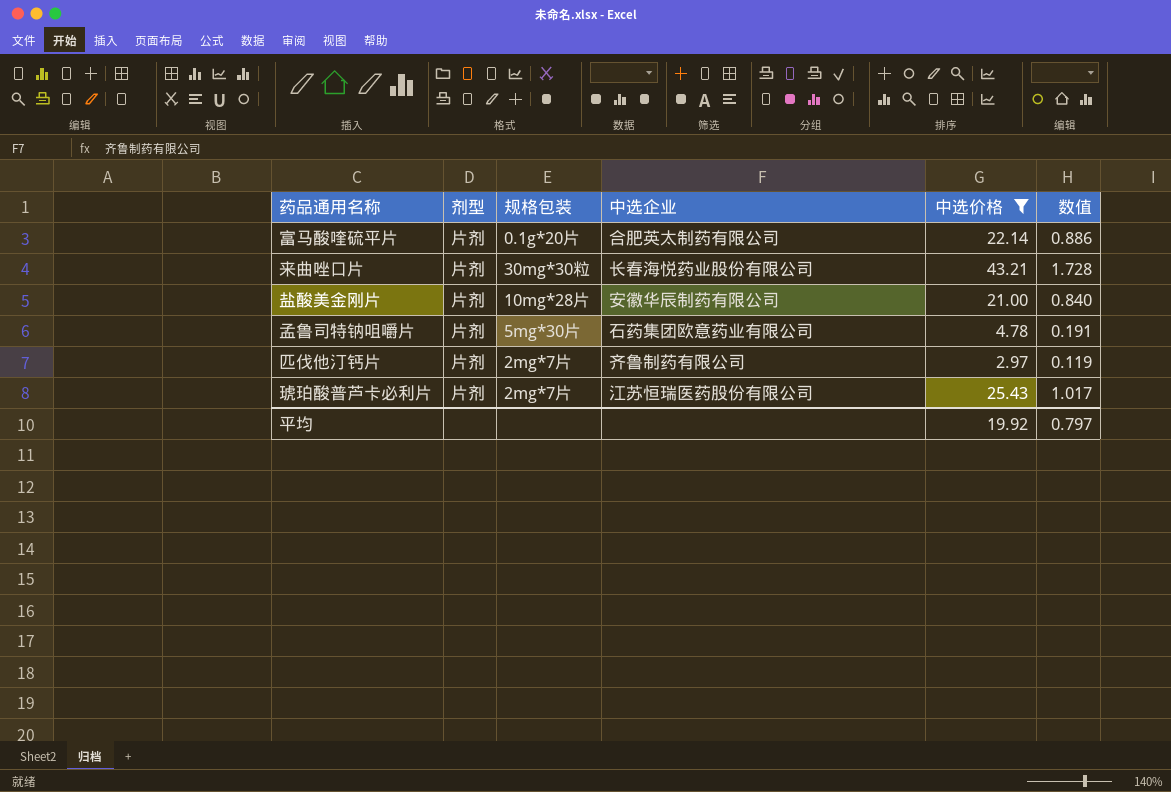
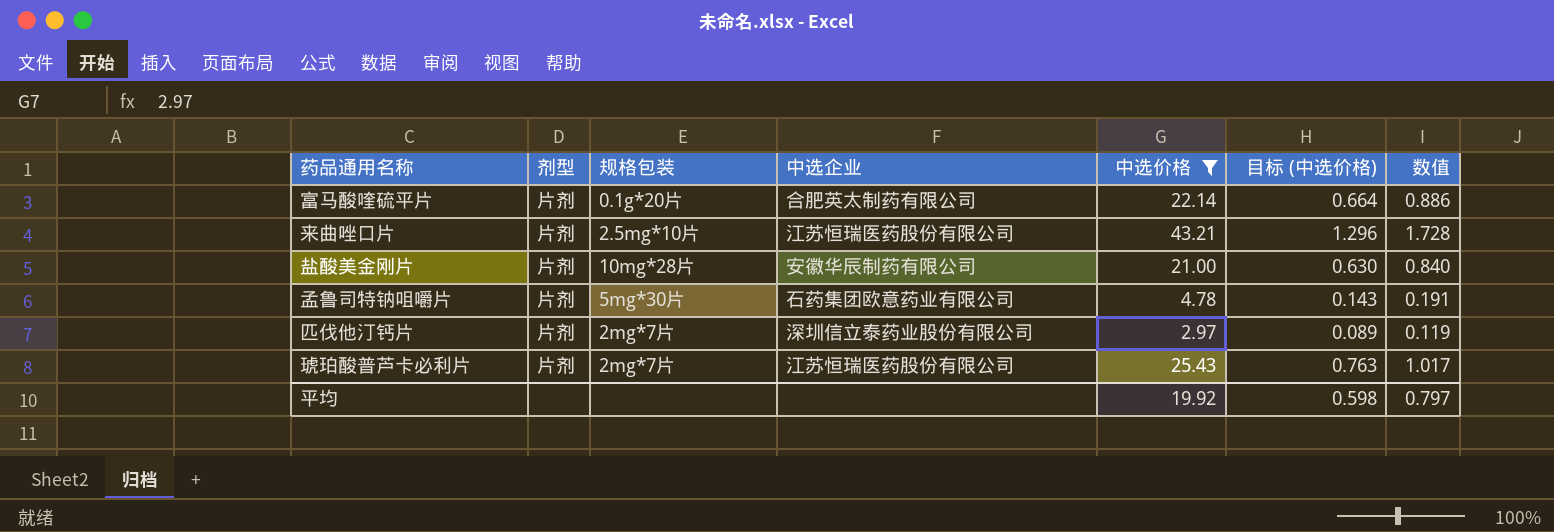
column 目标 (中选价格) | formula: none -> [中选价格] * 0.03
来曲唑口片 | 规格包装: 30mg*30粒 -> 2.5mg*10片
来曲唑口片 | 中选企业: 长春海悦药业股份有限公司 -> 江苏恒瑞医药股份有限公司
匹伐他汀钙片 | 中选企业: 齐鲁制药有限公司 -> 深圳信立泰药业股份有限公司

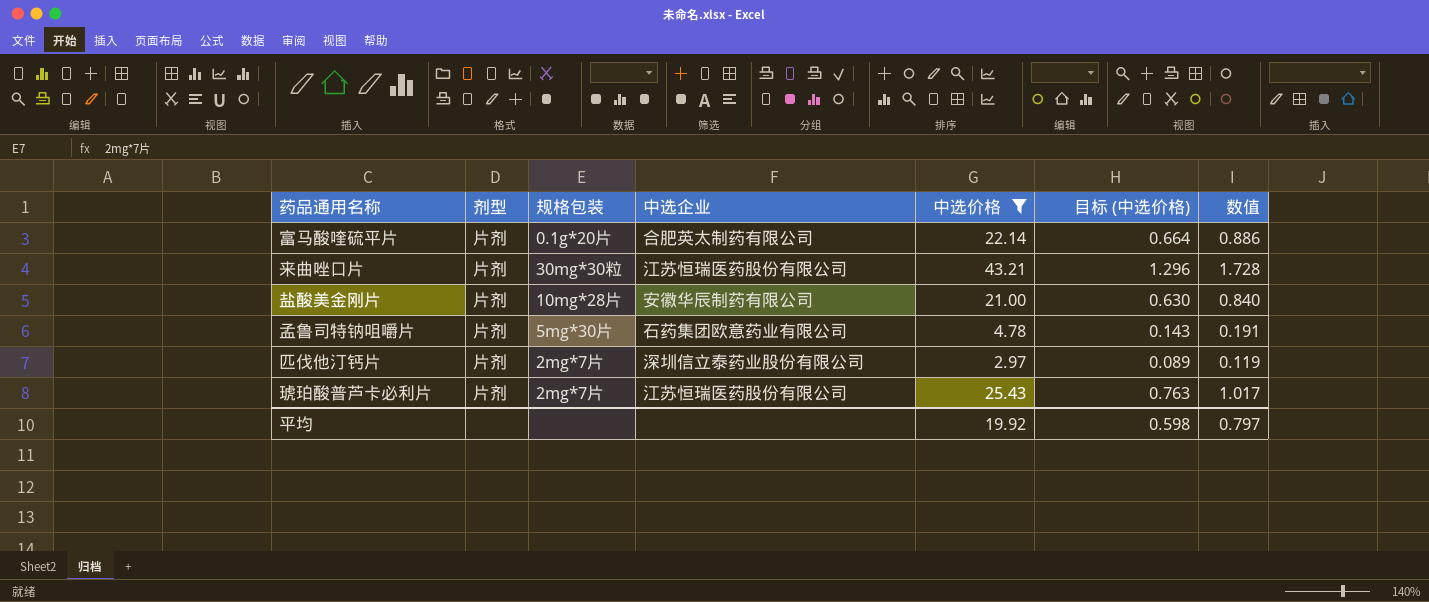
来曲唑口片 | 规格包装: 2.5mg*10片 -> 30mg*30粒

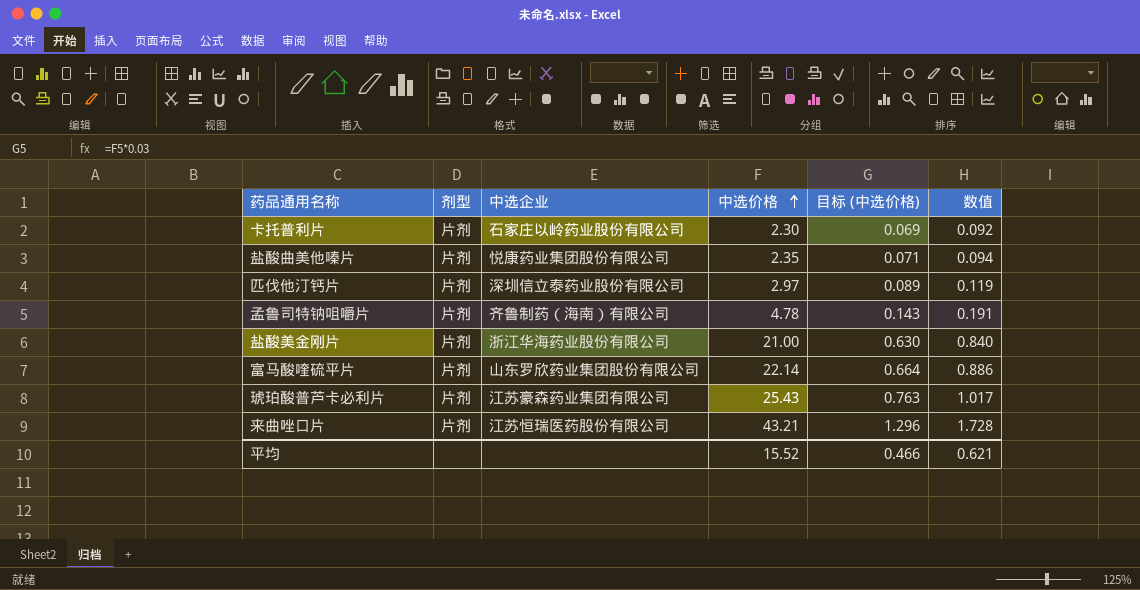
filter: 中选价格 >= 2.97 -> none
row order: none -> 中选价格 ascending
column 规格包装 | position: 3 -> none
孟鲁司特钠咀嚼片 | 中选企业: 石药集团欧意药业有限公司 -> 齐鲁制药（海南）有限公司
盐酸美金刚片 | 中选企业: 安徽华辰制药有限公司 -> 浙江华海药业股份有限公司
富马酸喹硫平片 | 中选企业: 合肥英太制药有限公司 -> 山东罗欣药业集团股份有限公司
琥珀酸普芦卡必利片 | 中选企业: 江苏恒瑞医药股份有限公司 -> 江苏豪森药业集团有限公司
平均 | 中选价格: 19.92 -> 15.52
平均 | 目标 (中选价格): 0.598 -> 0.466
平均 | 数值: 0.797 -> 0.621

